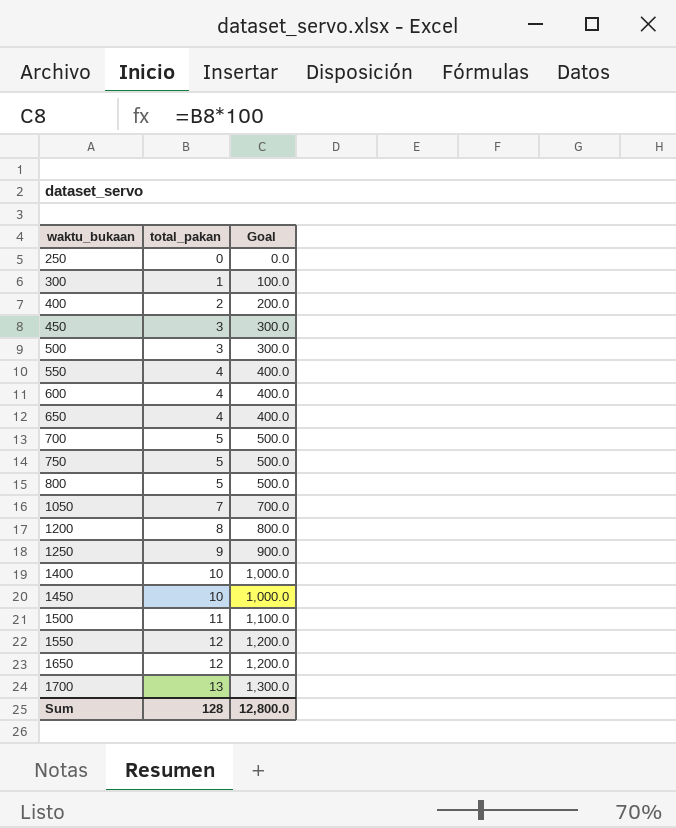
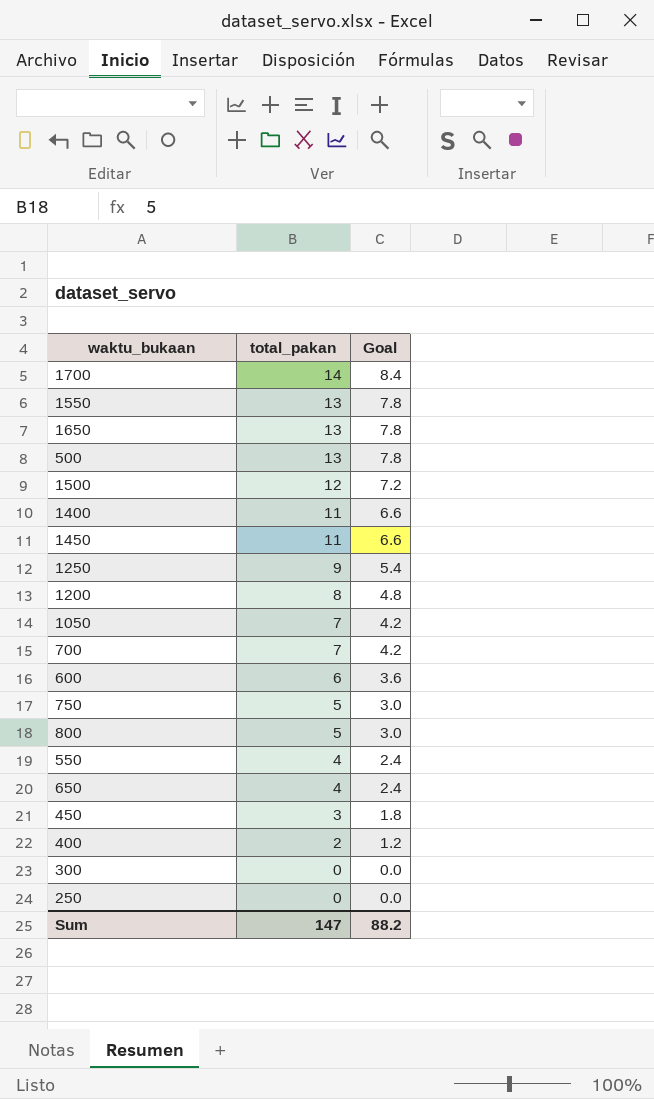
row order: waktu_bukaan ascending -> total_pakan descending
column Goal | formula: [total_pakan] * 100 -> [total_pakan] * 0.6
1700 | total_pakan: 13 -> 14
1550 | total_pakan: 12 -> 13
1650 | total_pakan: 12 -> 13
500 | total_pakan: 3 -> 13
1500 | total_pakan: 11 -> 12
1400 | total_pakan: 10 -> 11
1450 | total_pakan: 10 -> 11
700 | total_pakan: 5 -> 7
600 | total_pakan: 4 -> 6
300 | total_pakan: 1 -> 0
Sum | total_pakan: 128 -> 147
Sum | Goal: 12,800.0 -> 88.2

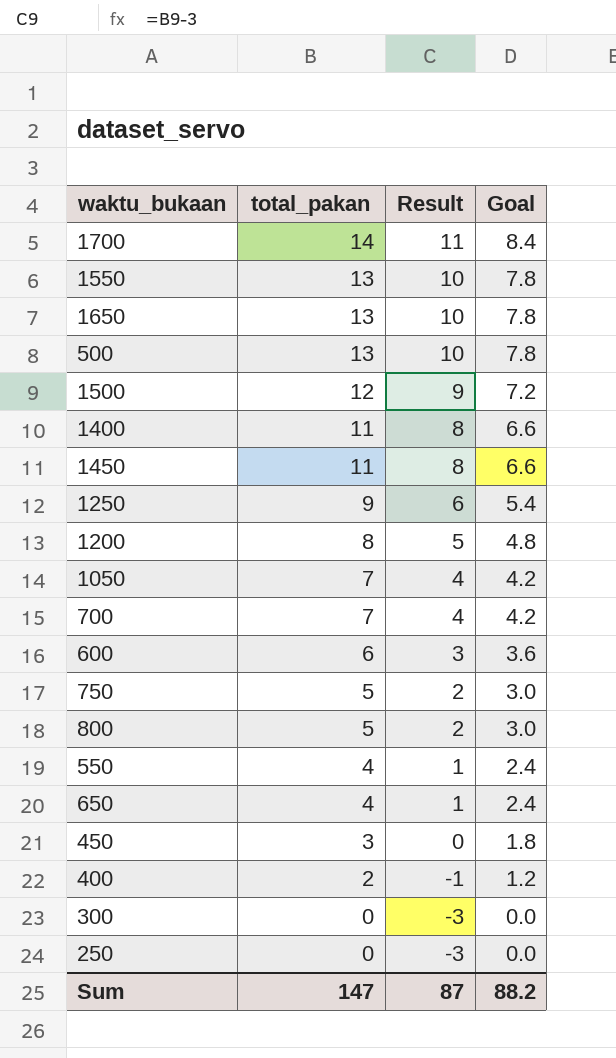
column Result | formula: none -> [total_pakan] - 3

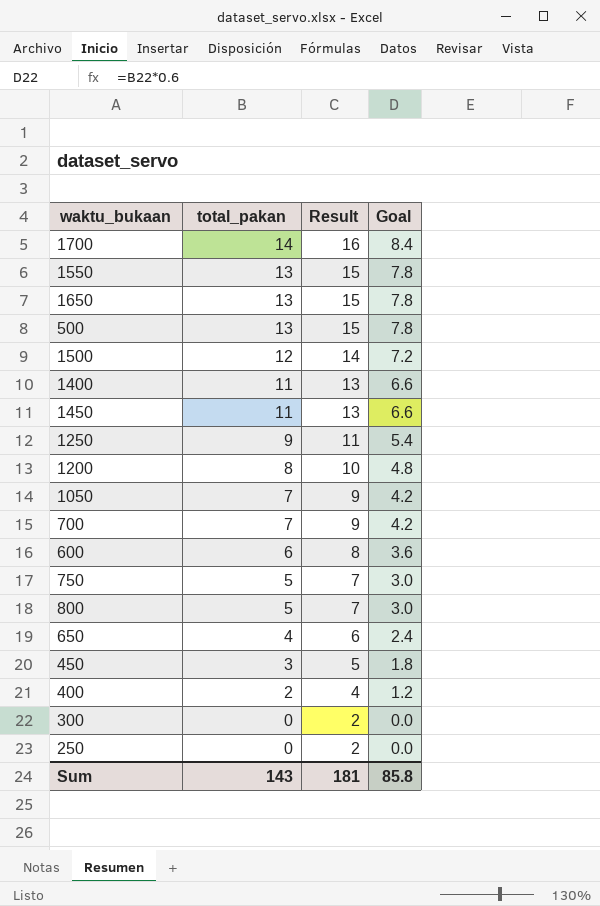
column Result | formula: [total_pakan] - 3 -> [total_pakan] + 2
row 550: 4 | 1 | 2.4 -> none
Sum | total_pakan: 147 -> 143
Sum | Result: 87 -> 181
Sum | Goal: 88.2 -> 85.8

